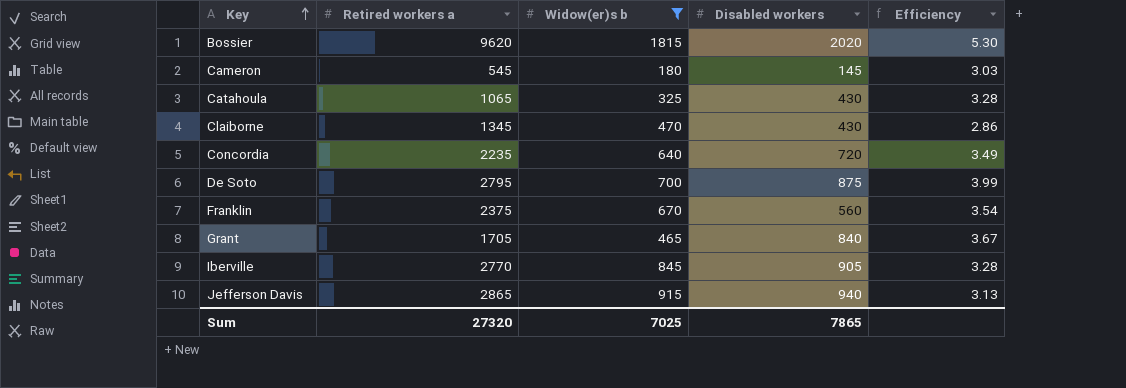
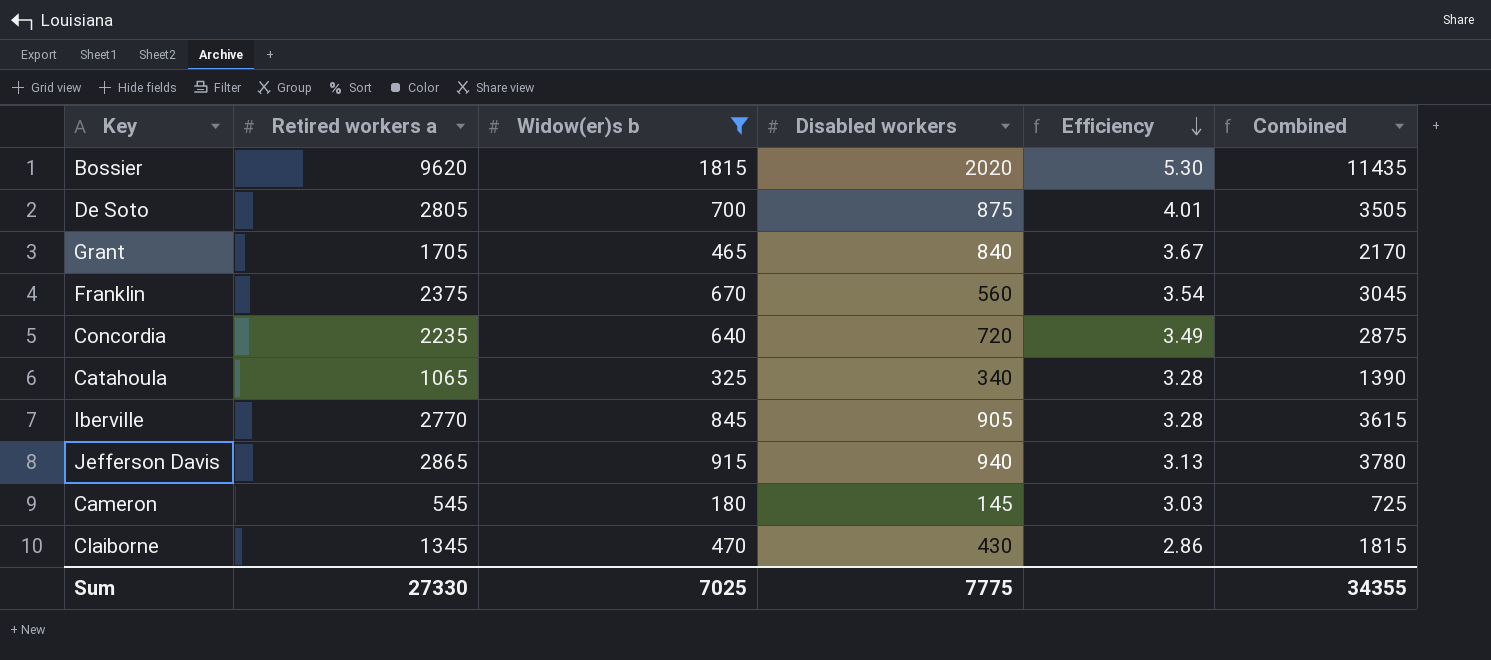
row order: Key ascending -> Efficiency descending
column Combined | formula: none -> [Retired workers a] + [Widow(er)s b]
De Soto | Retired workers a: 2795 -> 2805
De Soto | Efficiency: 3.99 -> 4.01
Catahoula | Disabled workers: 430 -> 340
Sum | Retired workers a: 27320 -> 27330
Sum | Disabled workers: 7865 -> 7775

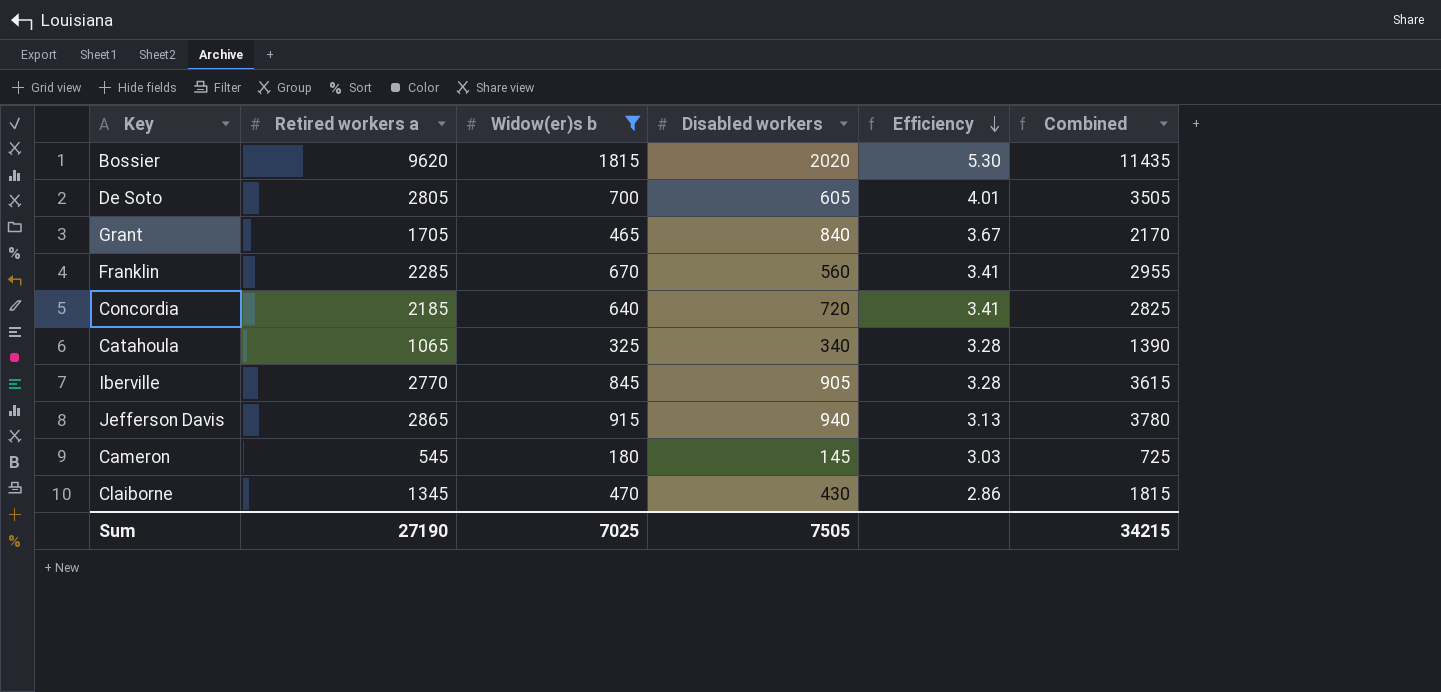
De Soto | Disabled workers: 875 -> 605
Franklin | Retired workers a: 2375 -> 2285
Franklin | Efficiency: 3.54 -> 3.41
Franklin | Combined: 3045 -> 2955
Concordia | Retired workers a: 2235 -> 2185
Concordia | Efficiency: 3.49 -> 3.41
Concordia | Combined: 2875 -> 2825
Sum | Retired workers a: 27330 -> 27190
Sum | Disabled workers: 7775 -> 7505
Sum | Combined: 34355 -> 34215

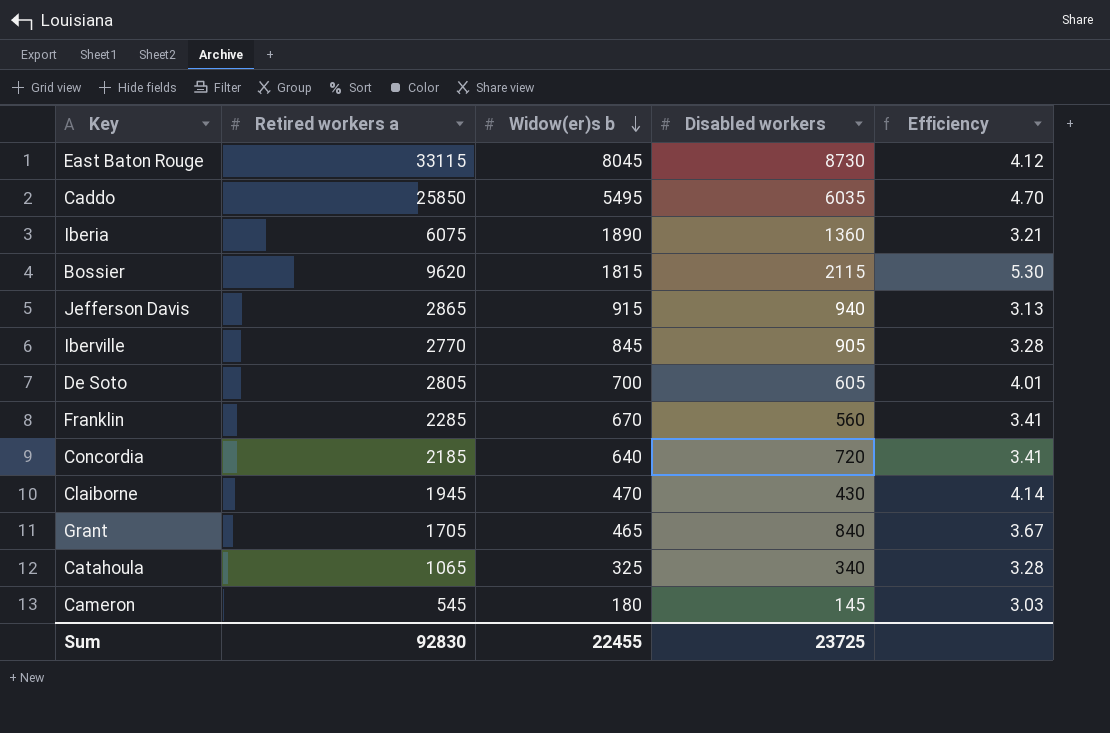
filter: Widow(er)s b <= 1815 -> none
row order: Efficiency descending -> Widow(er)s b descending
column Combined | formula: [Retired workers a] + [Widow(er)s b] -> none
Bossier | Disabled workers: 2020 -> 2115
Claiborne | Retired workers a: 1345 -> 1945
Claiborne | Efficiency: 2.86 -> 4.14
Sum | Retired workers a: 27190 -> 92830
Sum | Widow(er)s b: 7025 -> 22455
Sum | Disabled workers: 7505 -> 23725

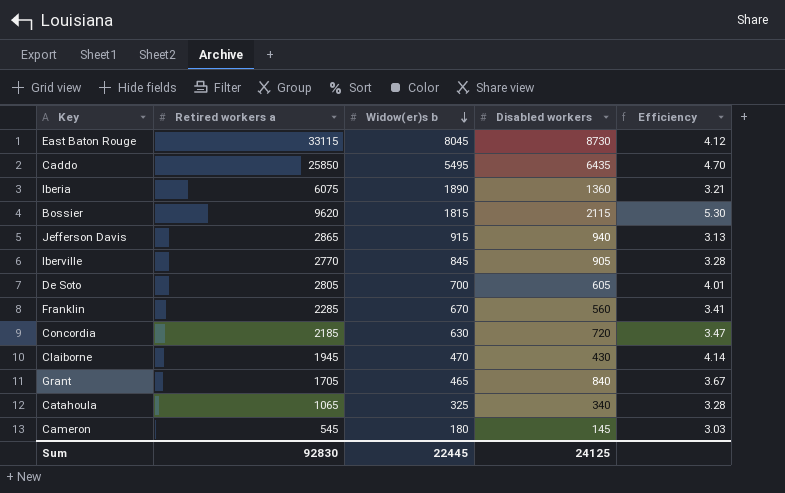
Caddo | Disabled workers: 6035 -> 6435
Concordia | Widow(er)s b: 640 -> 630
Concordia | Efficiency: 3.41 -> 3.47
Sum | Widow(er)s b: 22455 -> 22445
Sum | Disabled workers: 23725 -> 24125

